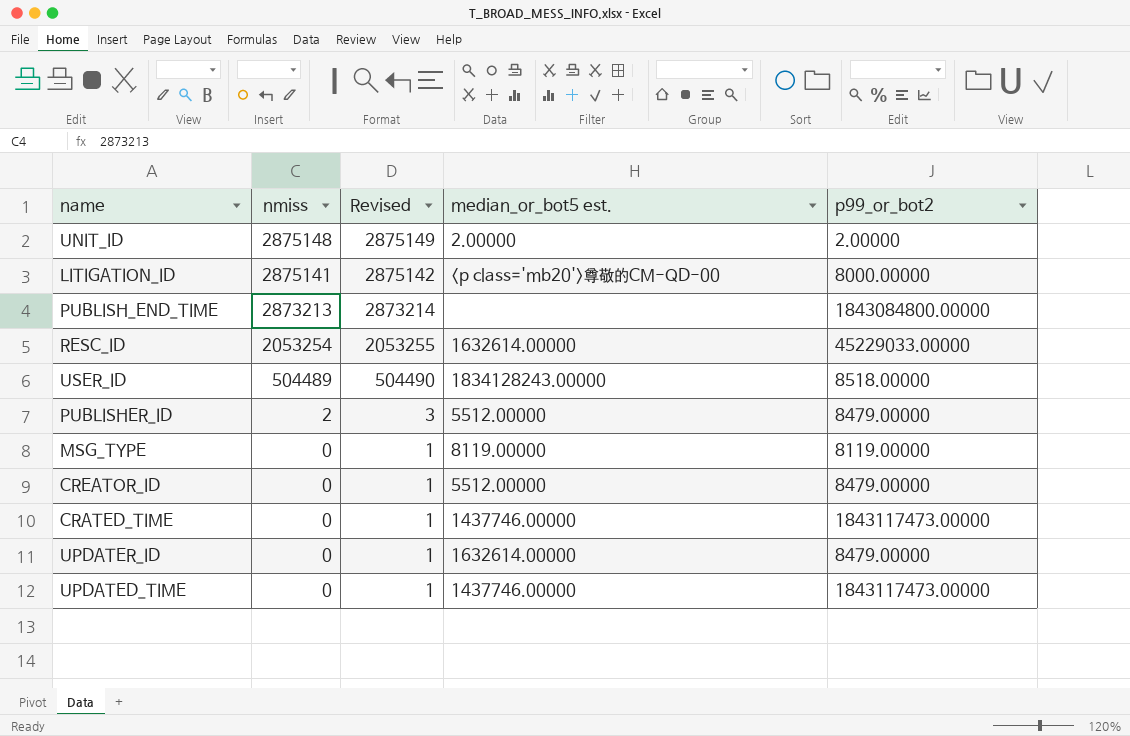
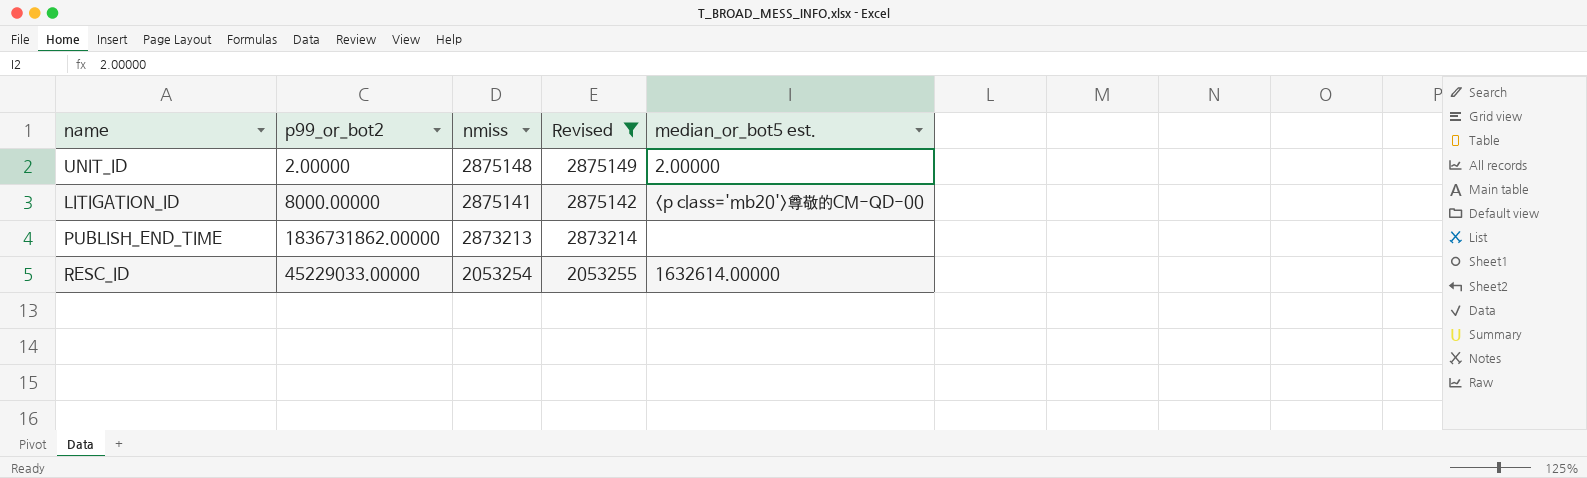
filter: none -> Revised >= 2053255
column p99_or_bot2 | position: 5 -> 2
PUBLISH_END_TIME | p99_or_bot2: 1843084800.00000 -> 1836731862.00000

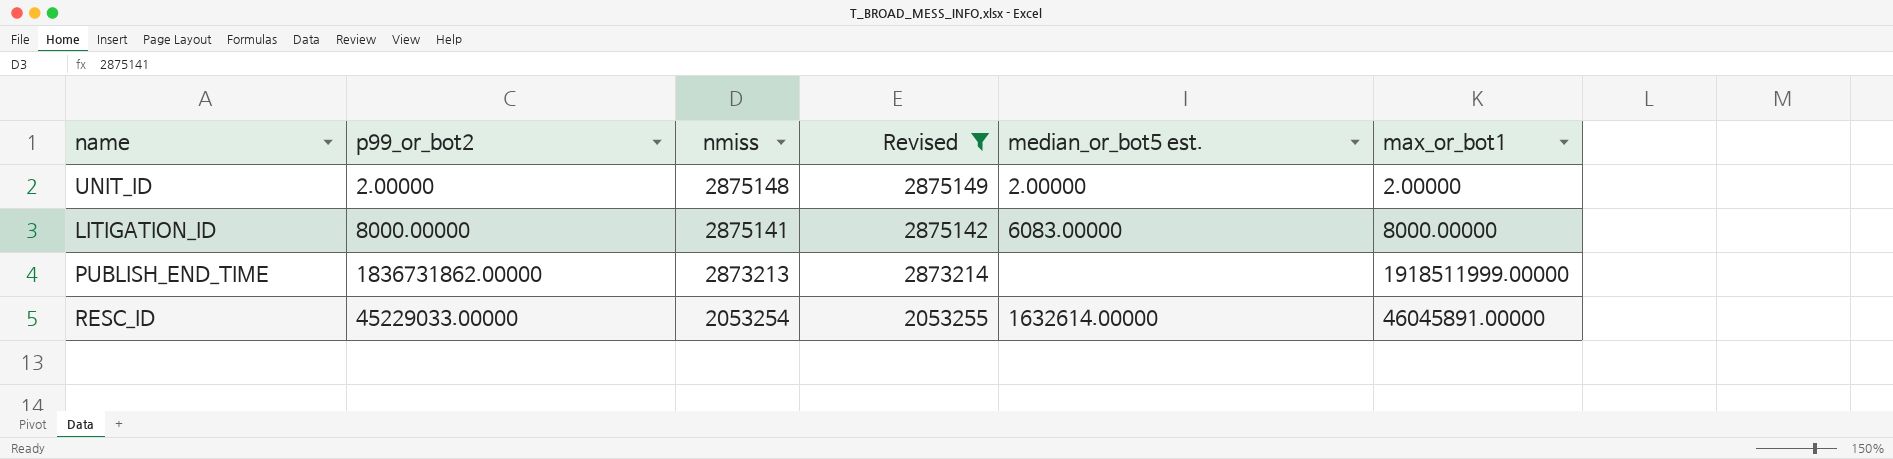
column max_or_bot1 | position: none -> 6
LITIGATION_ID | median_or_bot5 est.: <p class='mb20'>尊敬的CM-QD-00 -> 6083.00000

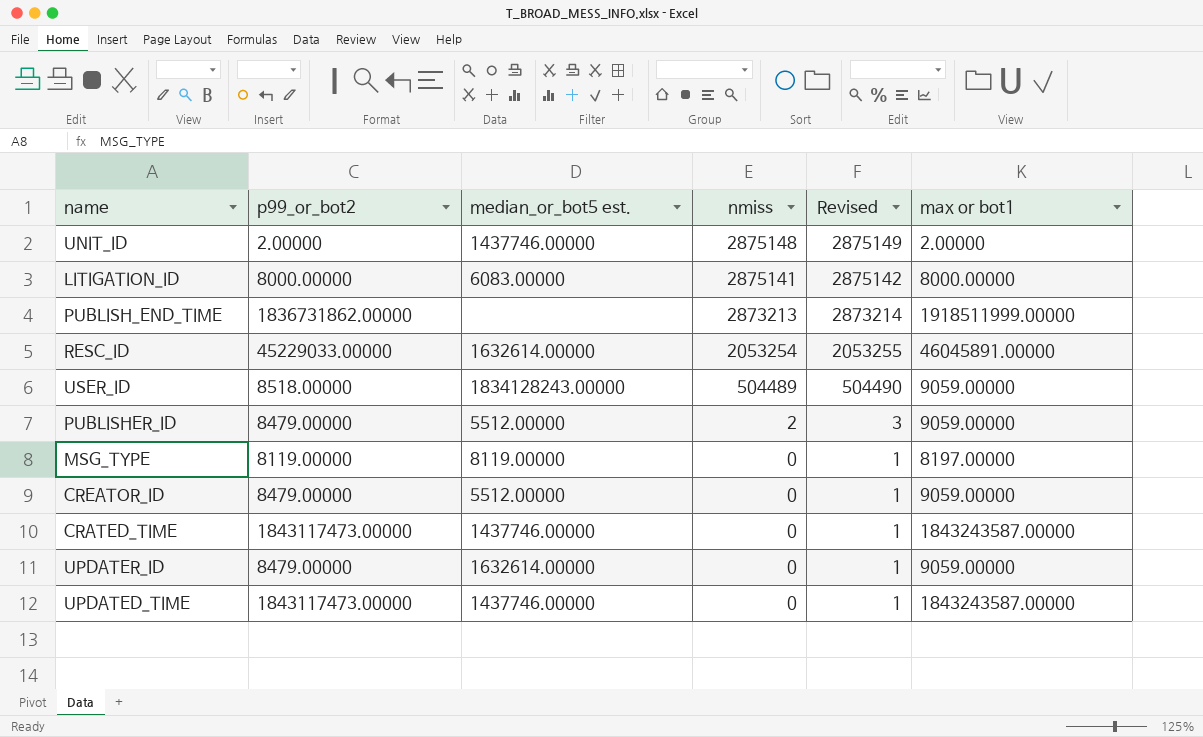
filter: Revised >= 2053255 -> none
column median_or_bot5 est. | position: 5 -> 3
column name: max_or_bot1 -> max or bot1
UNIT_ID | median_or_bot5 est.: 2.00000 -> 1437746.00000

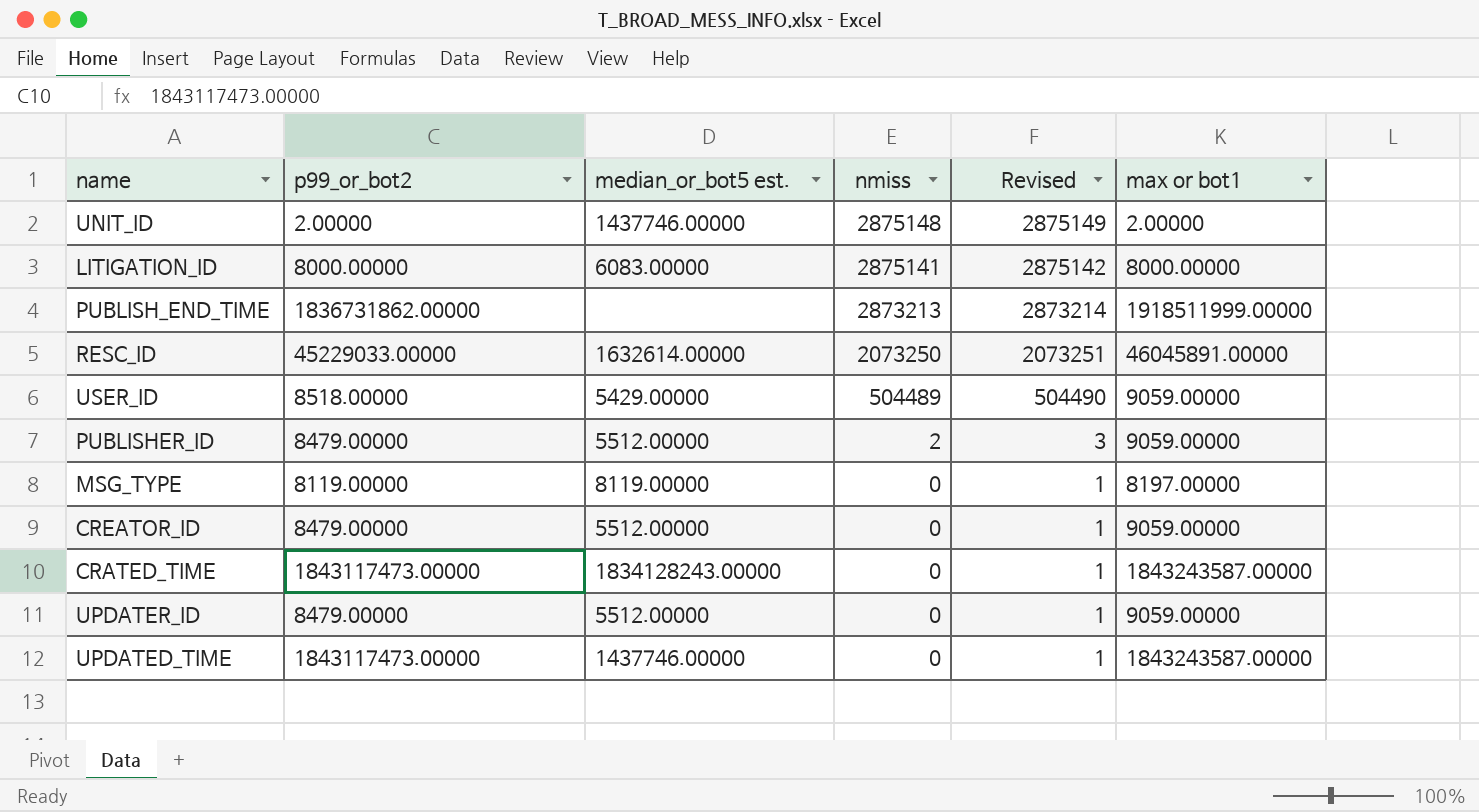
RESC_ID | nmiss: 2053254 -> 2073250
RESC_ID | Revised: 2053255 -> 2073251
USER_ID | median_or_bot5 est.: 1834128243.00000 -> 5429.00000
CRATED_TIME | median_or_bot5 est.: 1437746.00000 -> 1834128243.00000
UPDATER_ID | median_or_bot5 est.: 1632614.00000 -> 5512.00000

